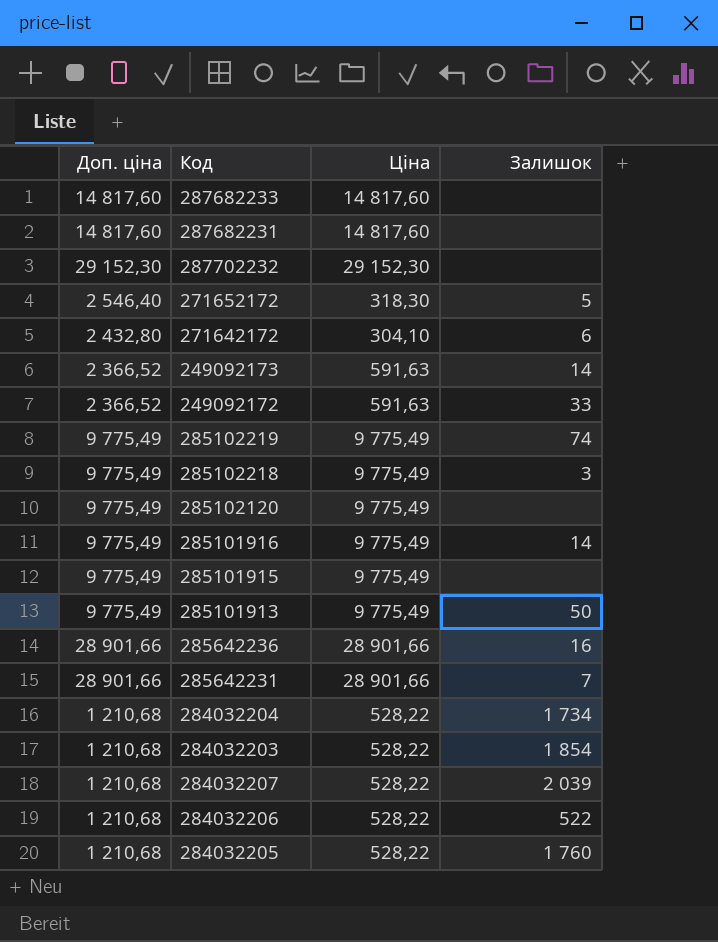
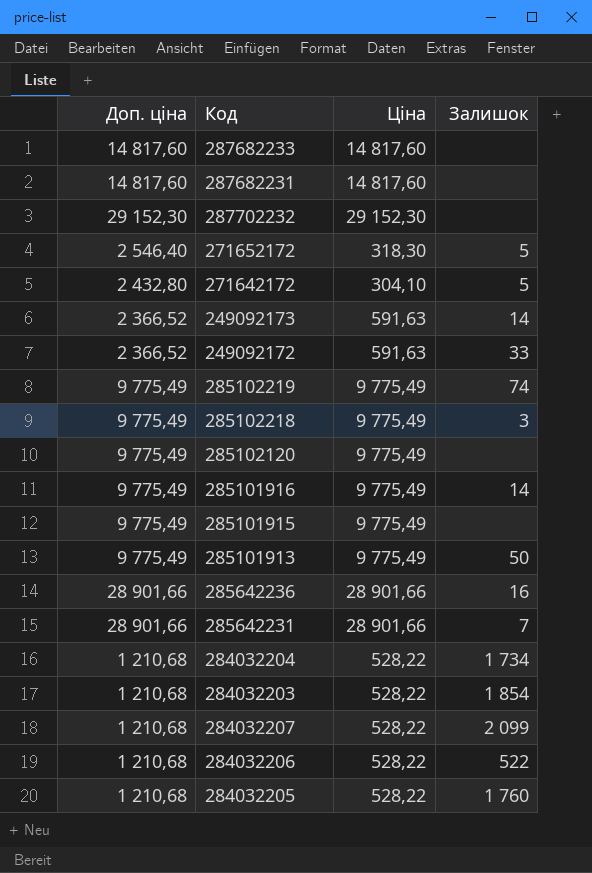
271642172 | Залишок: 6 -> 5
284032207 | Залишок: 2 039 -> 2 099

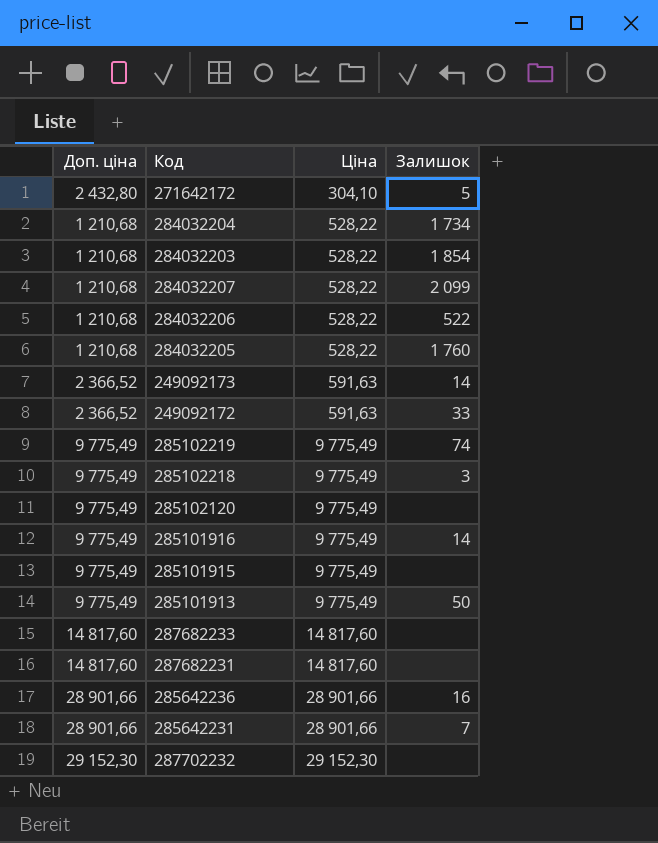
row order: none -> Ціна ascending
row 271652172: 2 546,40 | 318,30 | 5 -> none

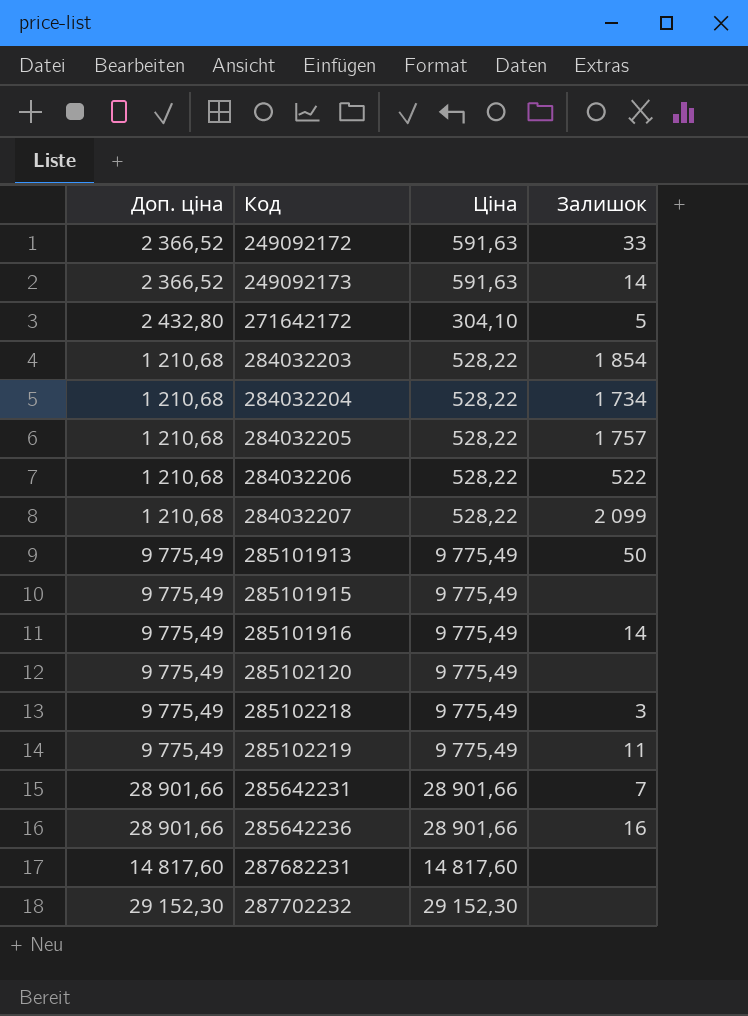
row order: Ціна ascending -> Код ascending
row 287682233: 14 817,60 | 14 817,60 | none -> none
284032205 | Залишок: 1 760 -> 1 757
285102219 | Залишок: 74 -> 11

